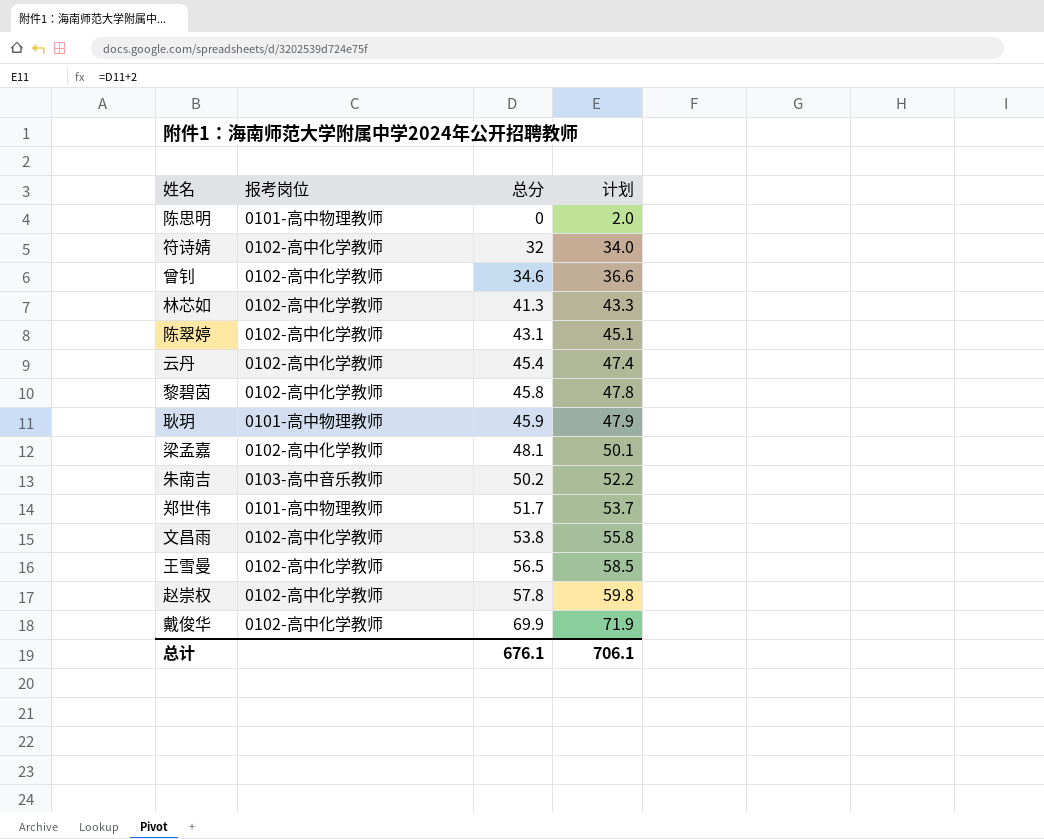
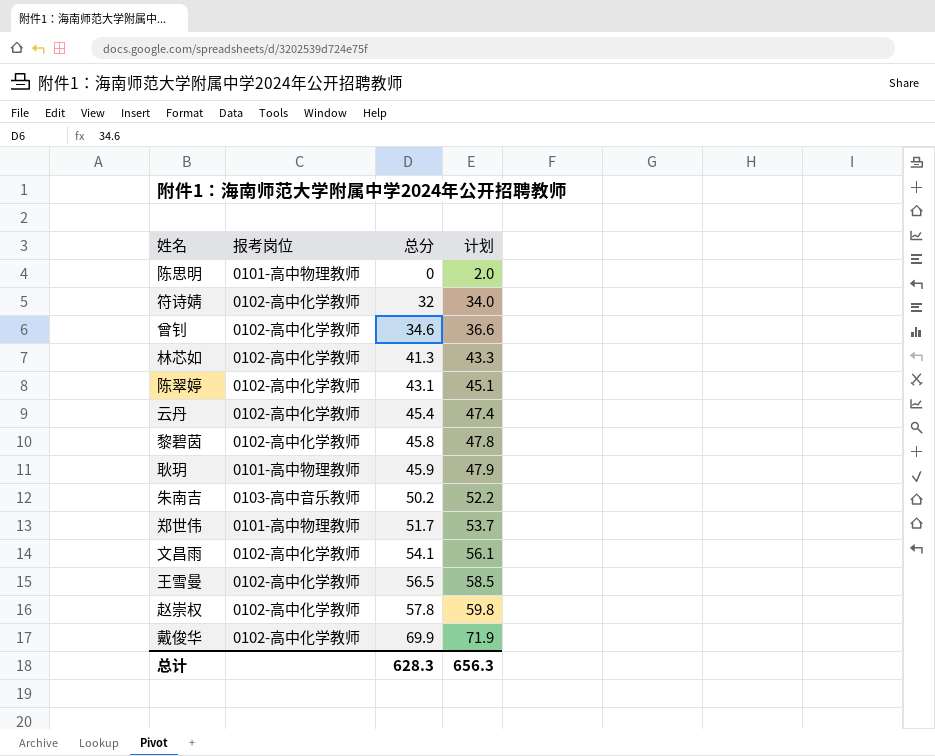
row 梁孟嘉: 0102-高中化学教师 | 48.1 | 50.1 -> none
文昌雨 | 总分: 53.8 -> 54.1
文昌雨 | 计划: 55.8 -> 56.1
总计 | 总分: 676.1 -> 628.3
总计 | 计划: 706.1 -> 656.3

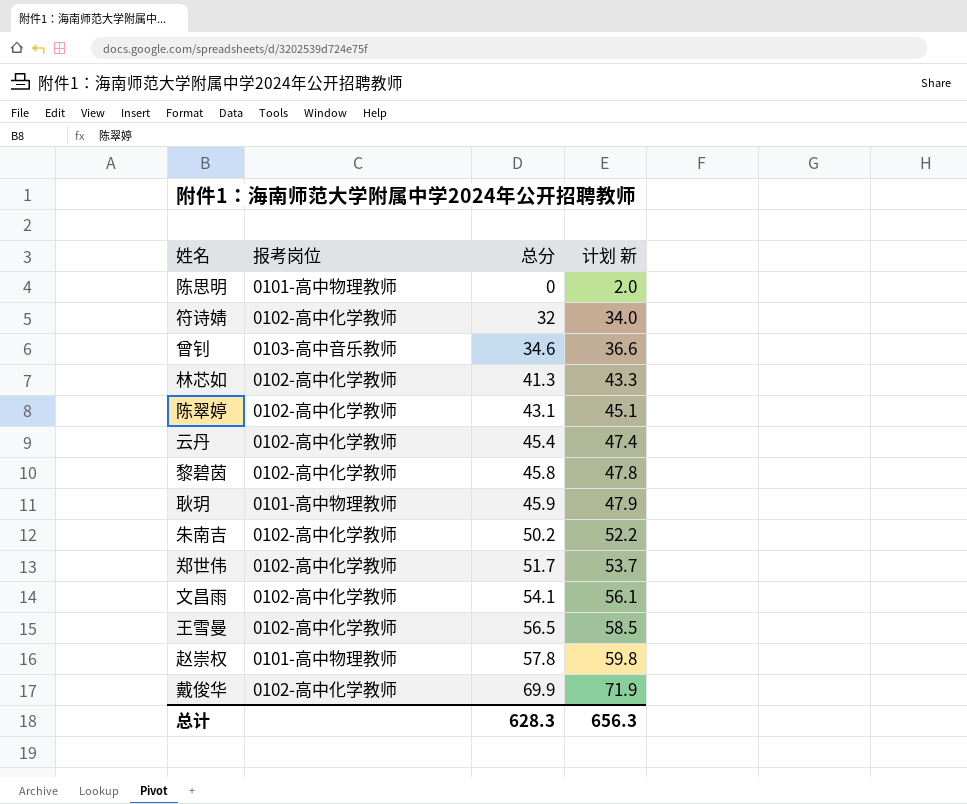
column name: 计划 -> 计划 新
曾钊 | 报考岗位: 0102-高中化学教师 -> 0103-高中音乐教师
朱南吉 | 报考岗位: 0103-高中音乐教师 -> 0102-高中化学教师
郑世伟 | 报考岗位: 0101-高中物理教师 -> 0102-高中化学教师
赵崇权 | 报考岗位: 0102-高中化学教师 -> 0101-高中物理教师

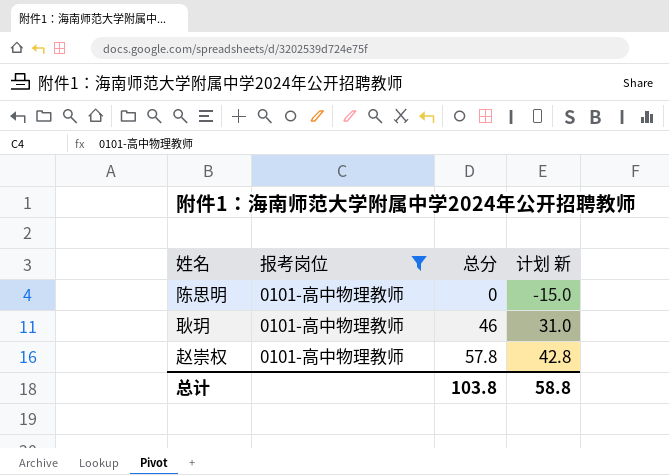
filter: none -> 报考岗位 = 0101-高中物理教师
column 计划 新 | formula: [总分] + 2 -> [总分] - 15
耿玥 | 总分: 45.9 -> 46
总计 | 总分: 628.3 -> 103.8
总计 | 计划 新: 656.3 -> 58.8

